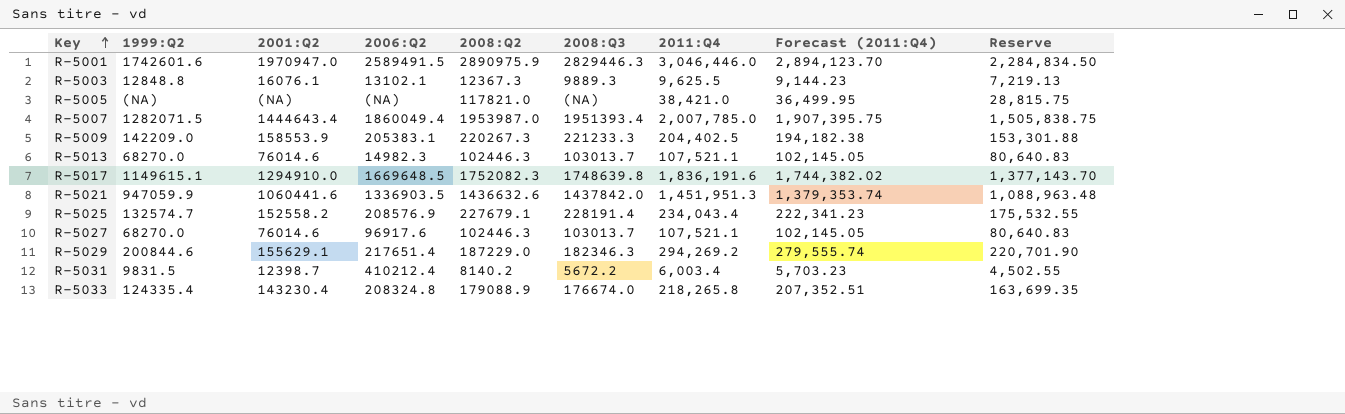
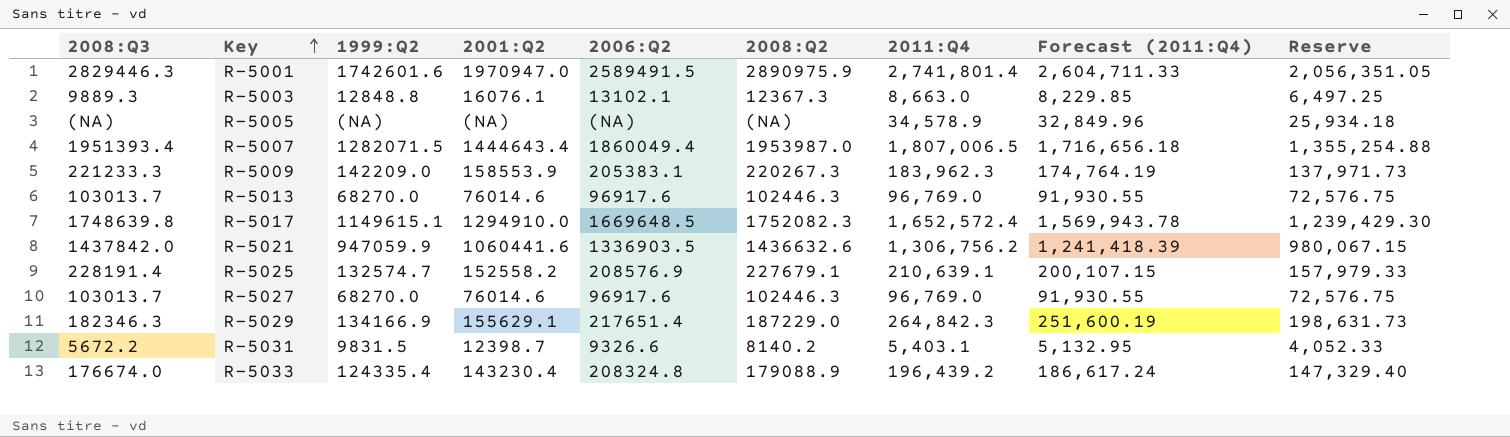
column 2008:Q3 | position: 6 -> 1
R-5001 | 2011:Q4: 3,046,446.0 -> 2,741,801.4
R-5001 | Forecast (2011:Q4): 2,894,123.70 -> 2,604,711.33
R-5001 | Reserve: 2,284,834.50 -> 2,056,351.05
R-5003 | 2011:Q4: 9,625.5 -> 8,663.0
R-5003 | Forecast (2011:Q4): 9,144.23 -> 8,229.85
R-5003 | Reserve: 7,219.13 -> 6,497.25
R-5005 | 2008:Q2: 117821.0 -> (NA)
R-5005 | 2011:Q4: 38,421.0 -> 34,578.9
R-5005 | Forecast (2011:Q4): 36,499.95 -> 32,849.96
R-5005 | Reserve: 28,815.75 -> 25,934.18
R-5007 | 2011:Q4: 2,007,785.0 -> 1,807,006.5
R-5007 | Forecast (2011:Q4): 1,907,395.75 -> 1,716,656.18
R-5007 | Reserve: 1,505,838.75 -> 1,355,254.88
R-5009 | 2011:Q4: 204,402.5 -> 183,962.3
R-5009 | Forecast (2011:Q4): 194,182.38 -> 174,764.19
R-5009 | Reserve: 153,301.88 -> 137,971.73
R-5013 | 2006:Q2: 14982.3 -> 96917.6
R-5013 | 2011:Q4: 107,521.1 -> 96,769.0
R-5013 | Forecast (2011:Q4): 102,145.05 -> 91,930.55
R-5013 | Reserve: 80,640.83 -> 72,576.75
R-5017 | 2011:Q4: 1,836,191.6 -> 1,652,572.4
R-5017 | Forecast (2011:Q4): 1,744,382.02 -> 1,569,943.78
R-5017 | Reserve: 1,377,143.70 -> 1,239,429.30
R-5021 | 2011:Q4: 1,451,951.3 -> 1,306,756.2
R-5021 | Forecast (2011:Q4): 1,379,353.74 -> 1,241,418.39
R-5021 | Reserve: 1,088,963.48 -> 980,067.15
R-5025 | 2011:Q4: 234,043.4 -> 210,639.1
R-5025 | Forecast (2011:Q4): 222,341.23 -> 200,107.15
R-5025 | Reserve: 175,532.55 -> 157,979.33
R-5027 | 2011:Q4: 107,521.1 -> 96,769.0
R-5027 | Forecast (2011:Q4): 102,145.05 -> 91,930.55
R-5027 | Reserve: 80,640.83 -> 72,576.75
R-5029 | 1999:Q2: 200844.6 -> 134166.9
R-5029 | 2011:Q4: 294,269.2 -> 264,842.3
R-5029 | Forecast (2011:Q4): 279,555.74 -> 251,600.19
R-5029 | Reserve: 220,701.90 -> 198,631.73
R-5031 | 2006:Q2: 410212.4 -> 9326.6
R-5031 | 2011:Q4: 6,003.4 -> 5,403.1
R-5031 | Forecast (2011:Q4): 5,703.23 -> 5,132.95
R-5031 | Reserve: 4,502.55 -> 4,052.33
R-5033 | 2011:Q4: 218,265.8 -> 196,439.2
R-5033 | Forecast (2011:Q4): 207,352.51 -> 186,617.24
R-5033 | Reserve: 163,699.35 -> 147,329.40

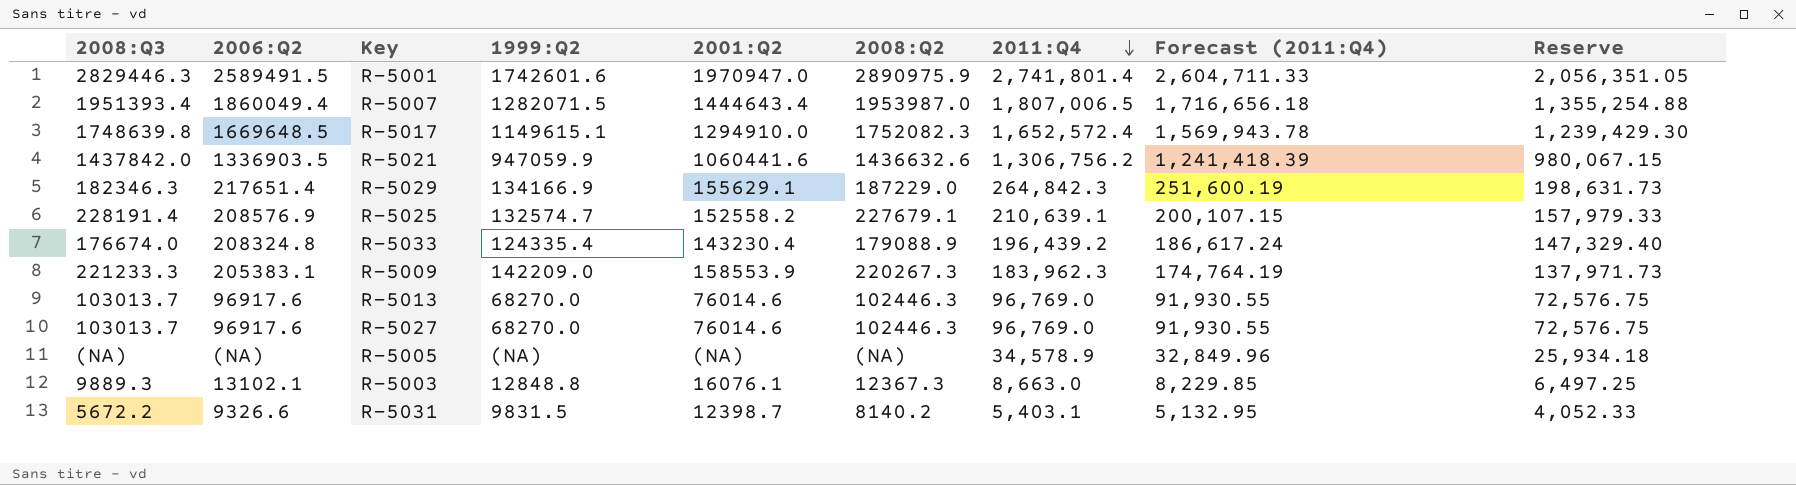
row order: Key ascending -> 2011:Q4 descending
column 2006:Q2 | position: 5 -> 2

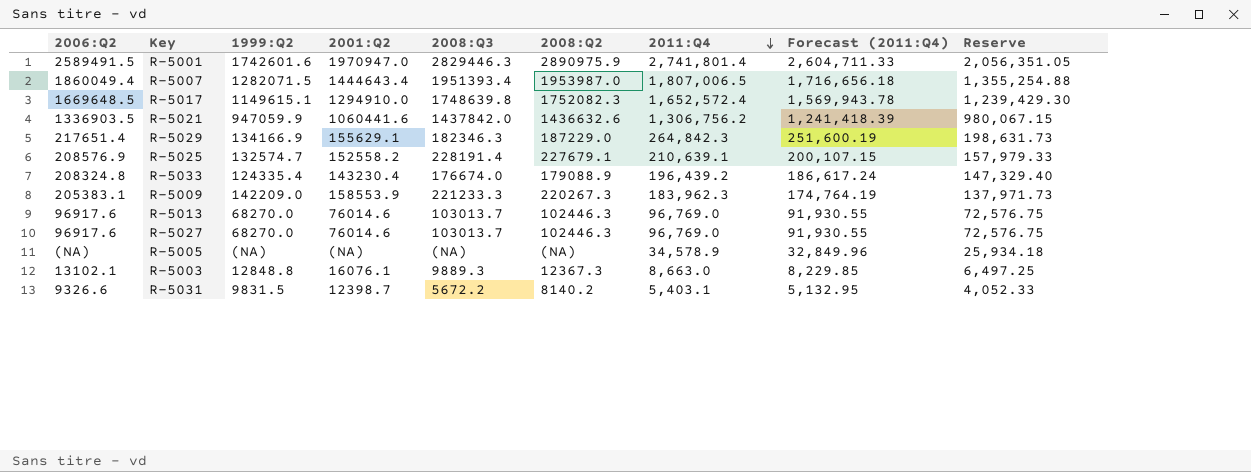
column 2008:Q3 | position: 1 -> 5

